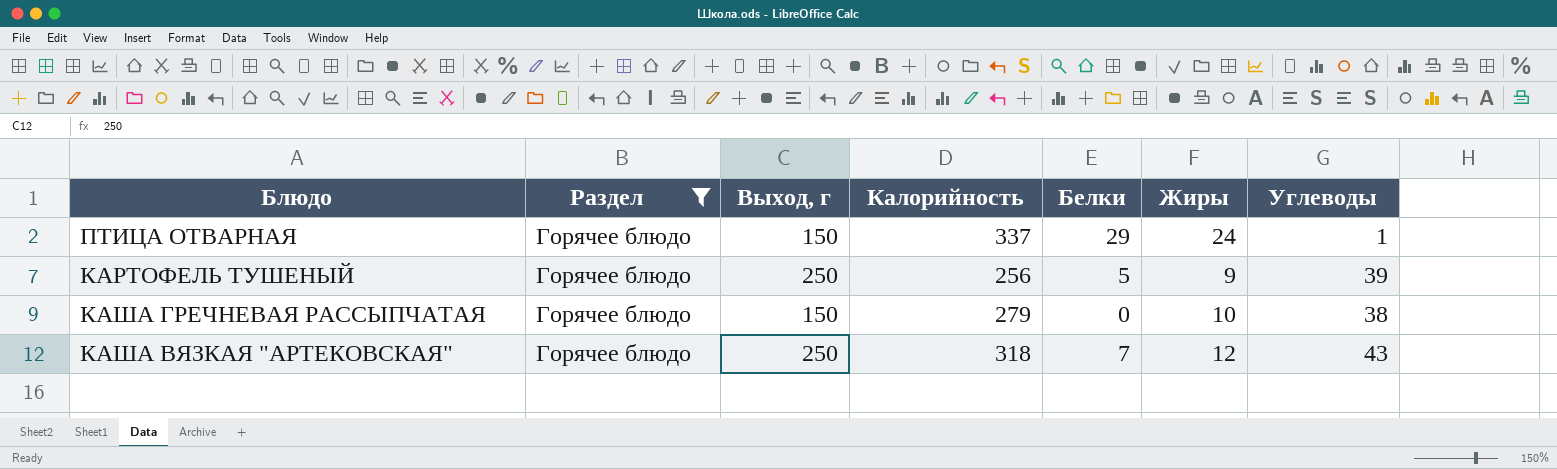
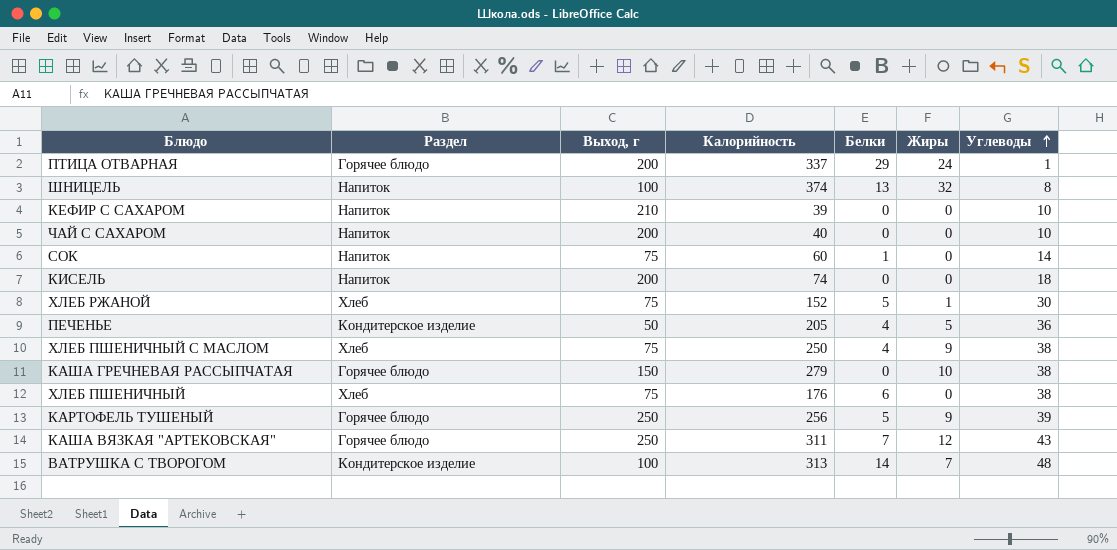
filter: Раздел = Горячее блюдо -> none
row order: none -> Углеводы ascending
ПТИЦА ОТВАРНАЯ | Выход, г: 150 -> 200
КАША ВЯЗКАЯ "АРТЕКОВСКАЯ" | Калорийность: 318 -> 311

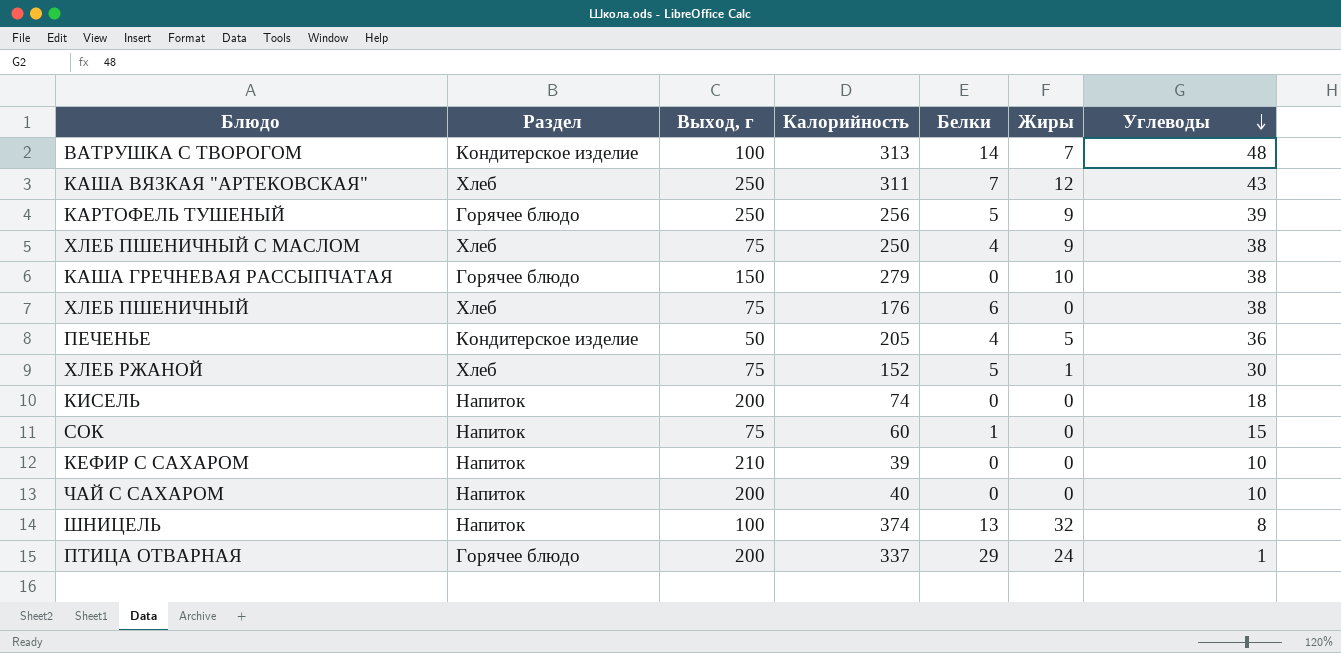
row order: Углеводы ascending -> Углеводы descending
КАША ВЯЗКАЯ "АРТЕКОВСКАЯ" | Раздел: Горячее блюдо -> Хлеб
СОК | Углеводы: 14 -> 15

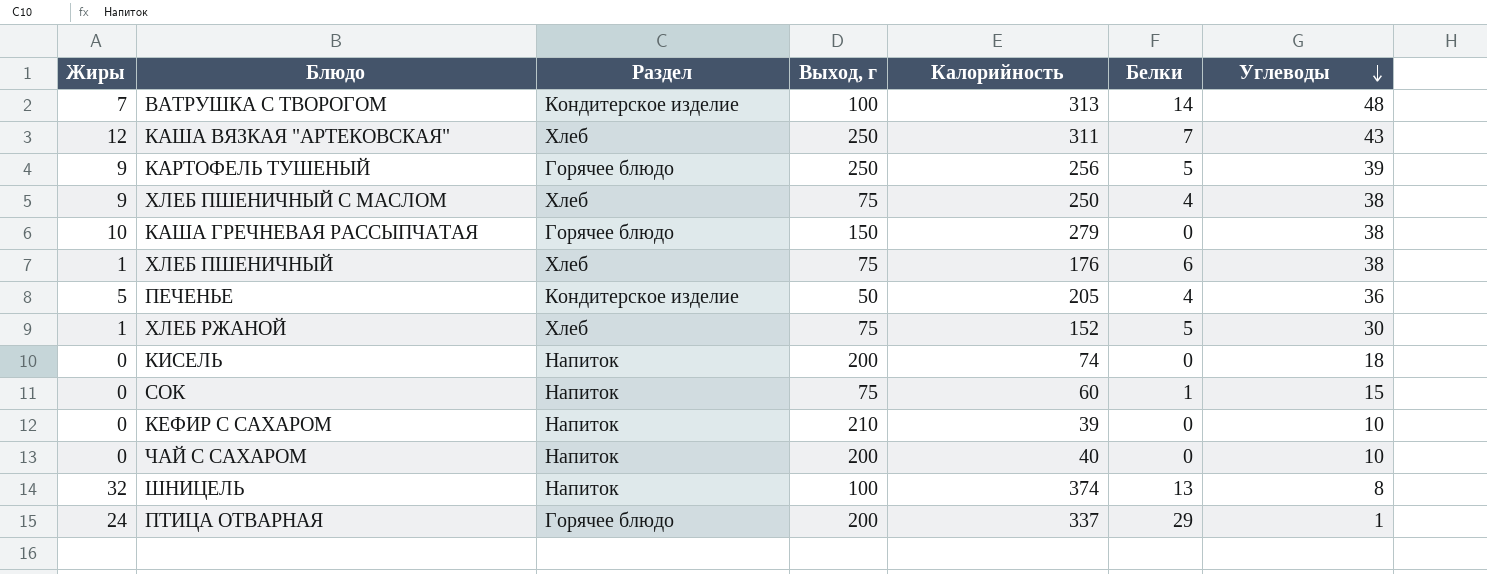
column Жиры | position: 6 -> 1
ХЛЕБ ПШЕНИЧНЫЙ | Жиры: 0 -> 1

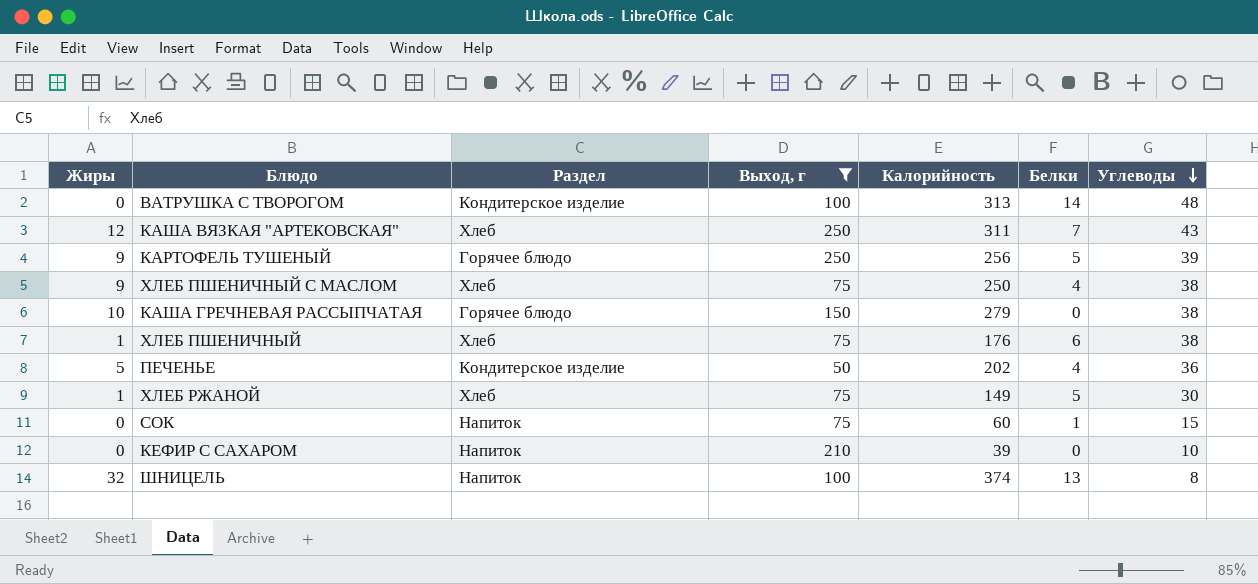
filter: none -> Выход, г != 200
ВАТРУШКА С ТВОРОГОМ | Жиры: 7 -> 0
ПЕЧЕНЬЕ | Калорийность: 205 -> 202
ХЛЕБ РЖАНОЙ | Калорийность: 152 -> 149

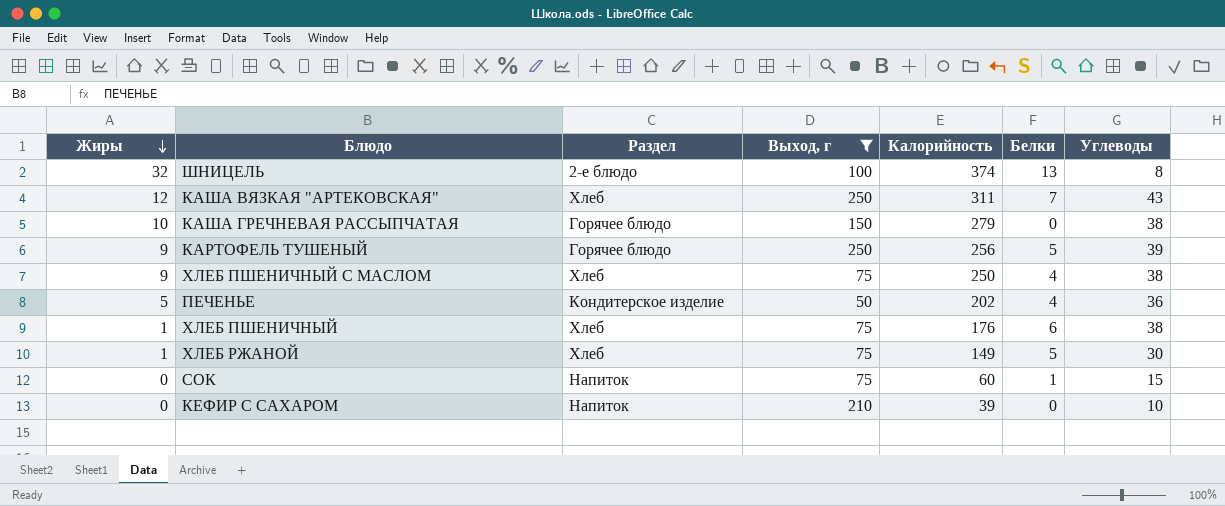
row order: Углеводы descending -> Жиры descending
row ВАТРУШКА С ТВОРОГОМ: 0 | Кондитерское изделие | 100 | 313 | 14 | 48 -> none
ШНИЦЕЛЬ | Раздел: Напиток -> 2-е блюдо

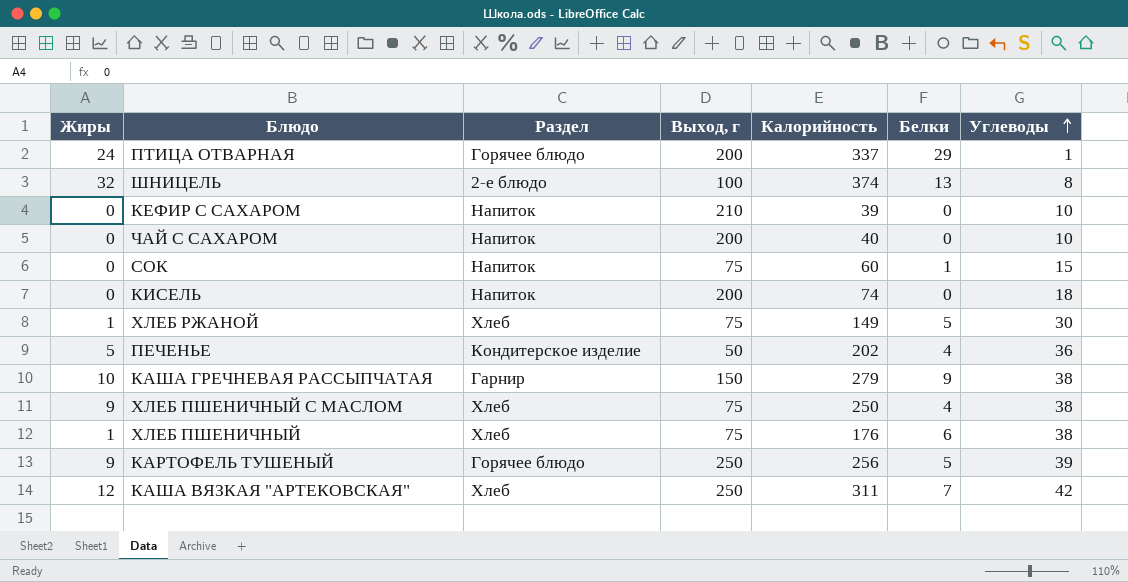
filter: Выход, г != 200 -> none
row order: Жиры descending -> Углеводы ascending
КАША ГРЕЧНЕВАЯ РАССЫПЧАТАЯ | Раздел: Горячее блюдо -> Гарнир
КАША ГРЕЧНЕВАЯ РАССЫПЧАТАЯ | Белки: 0 -> 9
КАША ВЯЗКАЯ "АРТЕКОВСКАЯ" | Углеводы: 43 -> 42

